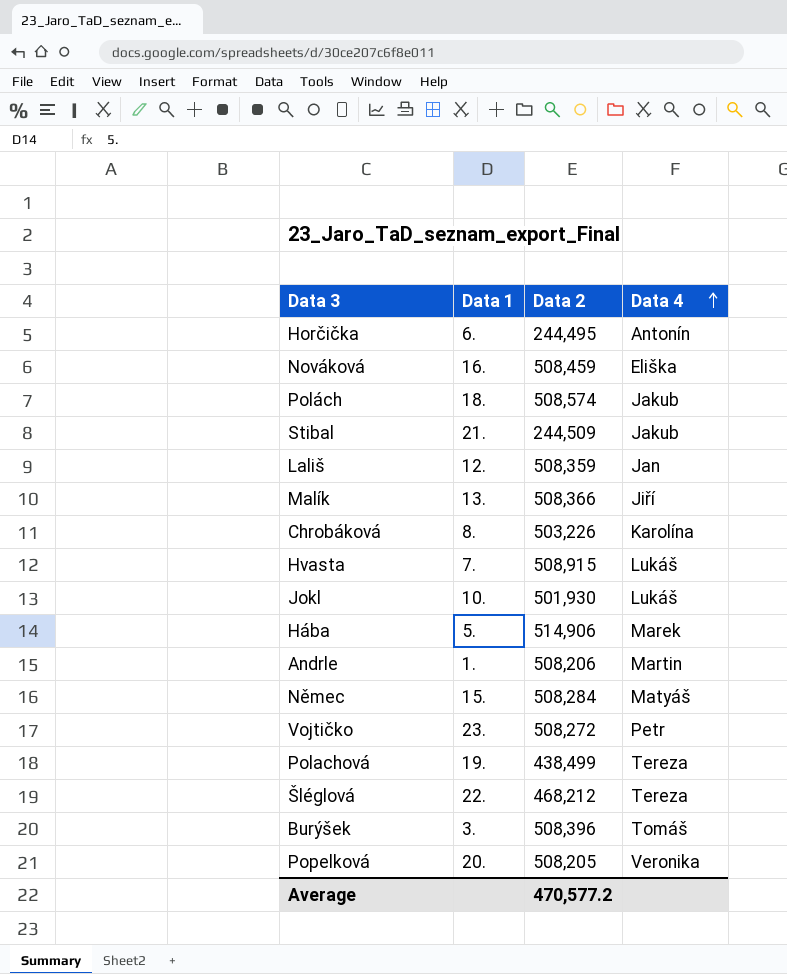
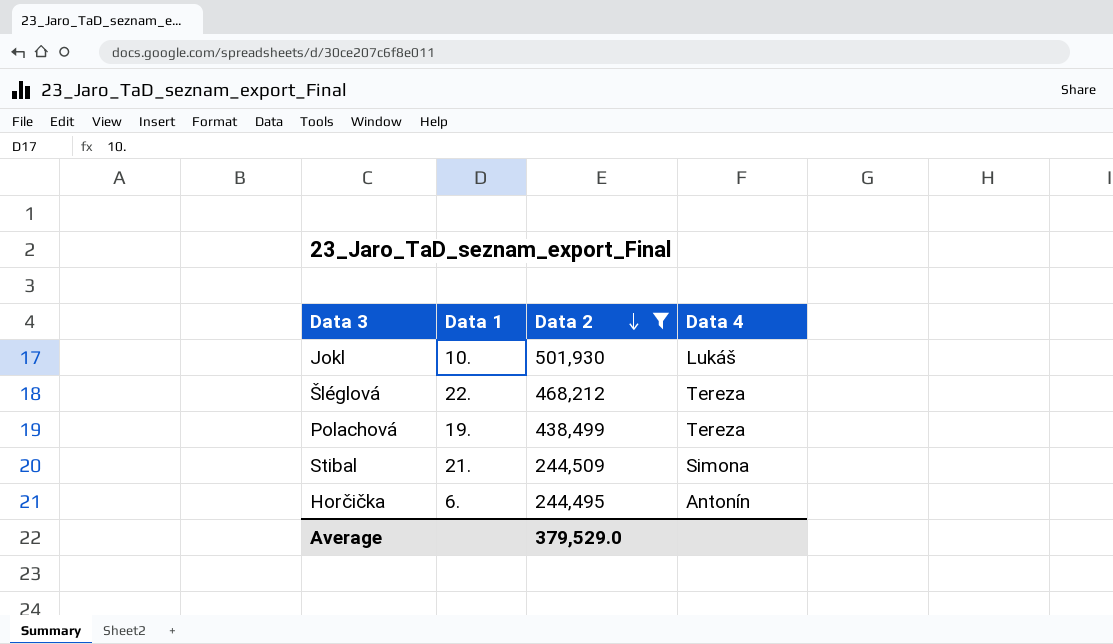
filter: none -> Data 2 <= 501,930
row order: Data 4 ascending -> Data 2 descending
Stibal | Data 4: Jakub -> Simona
Average | Data 2: 470,577.2 -> 379,529.0

